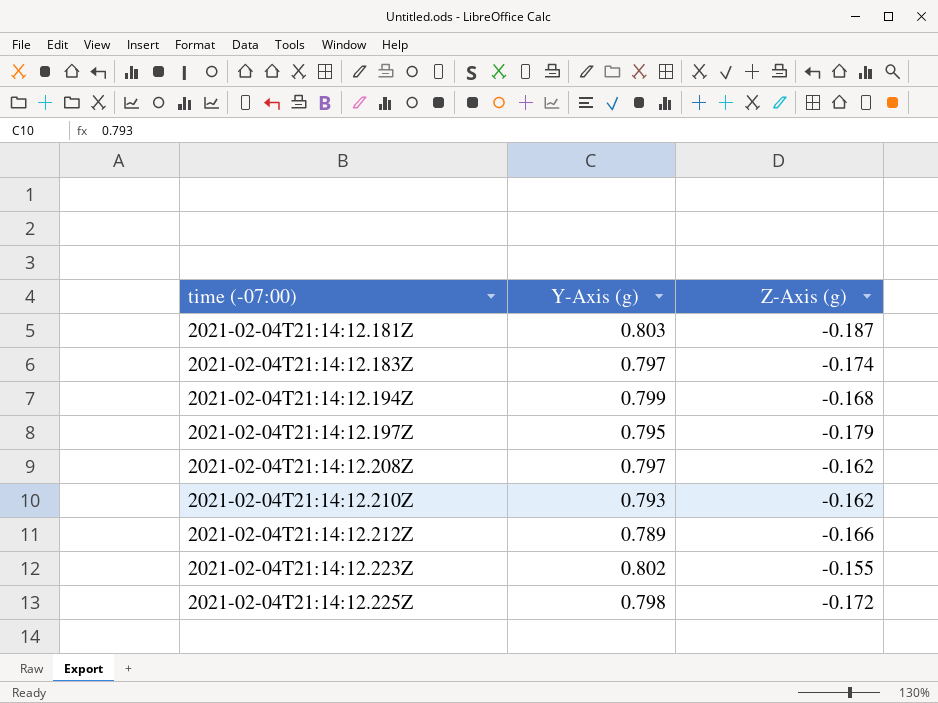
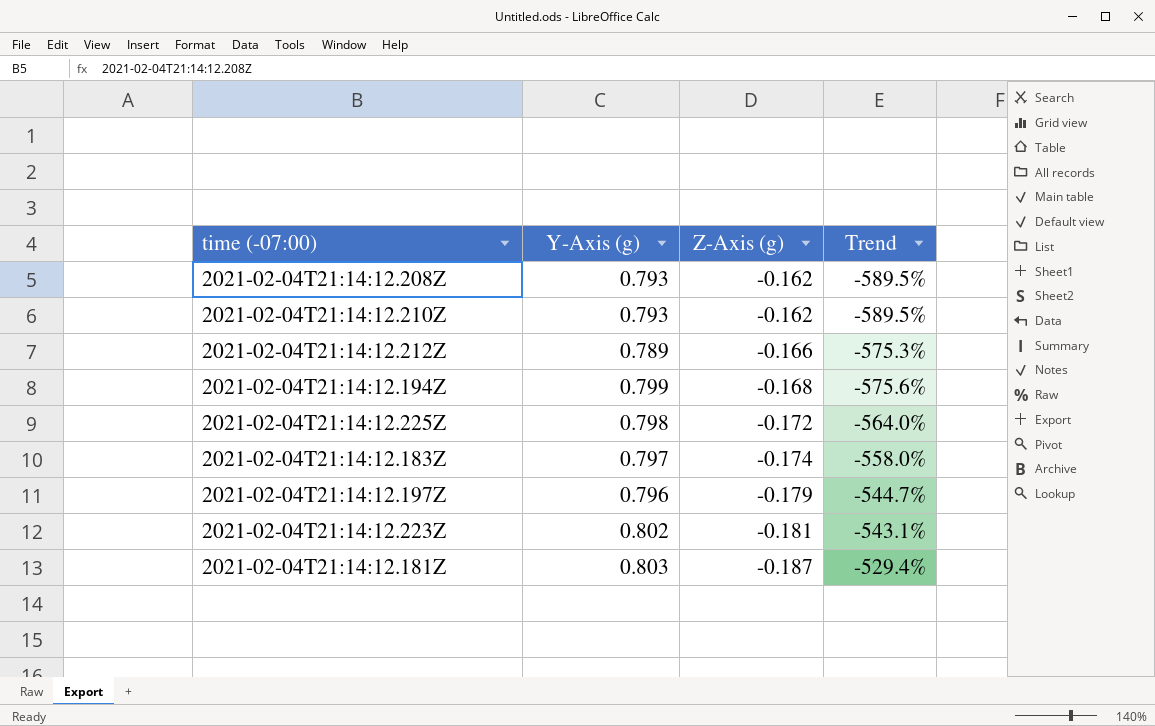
row order: time (-07:00) ascending -> Z-Axis (g) descending
column Trend | formula: none -> ([Y-Axis (g)] - [Z-Axis (g)]) / [Z-Axis (g)]
2021-02-04T21:14:12.208Z | Y-Axis (g): 0.797 -> 0.793
2021-02-04T21:14:12.197Z | Y-Axis (g): 0.795 -> 0.796
2021-02-04T21:14:12.223Z | Z-Axis (g): -0.155 -> -0.181

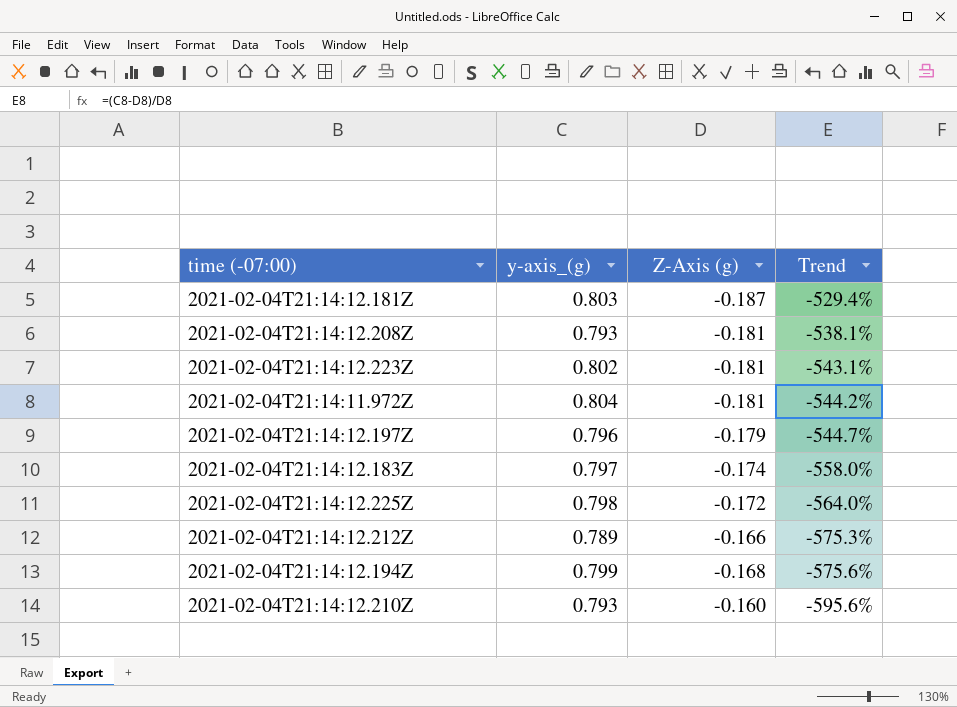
row order: Z-Axis (g) descending -> Trend descending
column name: Y-Axis (g) -> y-axis_(g)
2021-02-04T21:14:12.208Z | Z-Axis (g): -0.162 -> -0.181
2021-02-04T21:14:12.208Z | Trend: -589.5% -> -538.1%
row 2021-02-04T21:14:11.972Z: none -> 0.804 | -0.181 | -544.2%
2021-02-04T21:14:12.210Z | Z-Axis (g): -0.162 -> -0.160
2021-02-04T21:14:12.210Z | Trend: -589.5% -> -595.6%

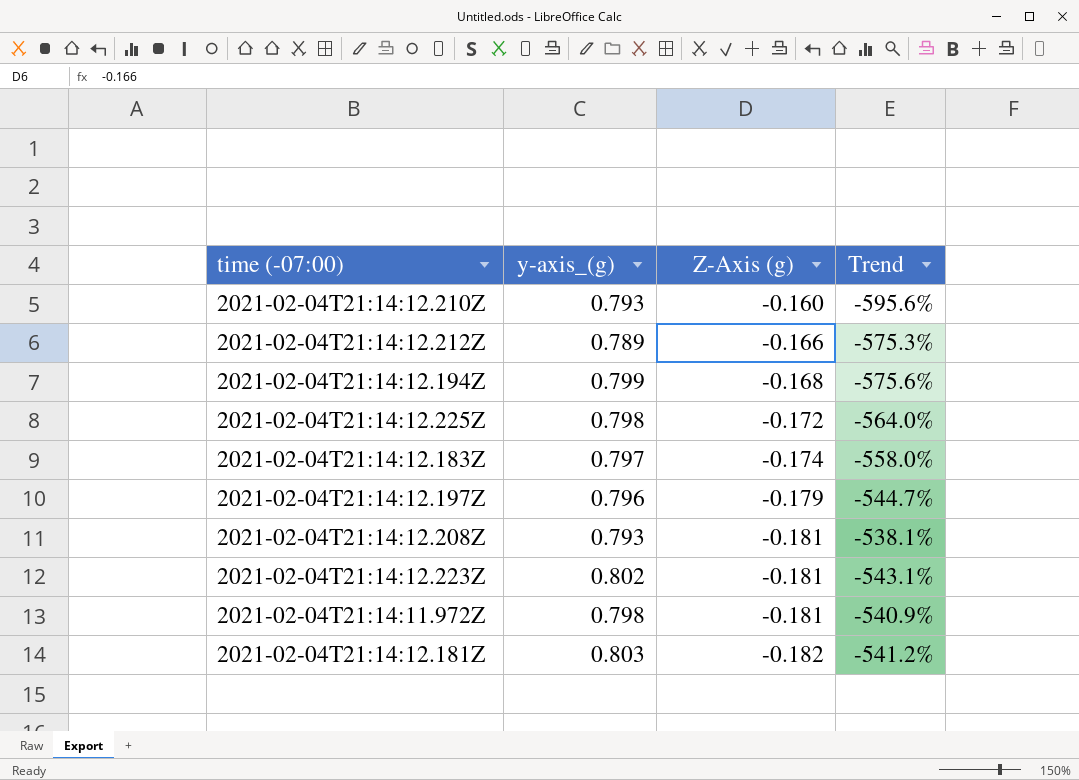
row order: Trend descending -> Z-Axis (g) descending
2021-02-04T21:14:11.972Z | y-axis_(g): 0.804 -> 0.798
2021-02-04T21:14:11.972Z | Trend: -544.2% -> -540.9%
2021-02-04T21:14:12.181Z | Z-Axis (g): -0.187 -> -0.182
2021-02-04T21:14:12.181Z | Trend: -529.4% -> -541.2%

